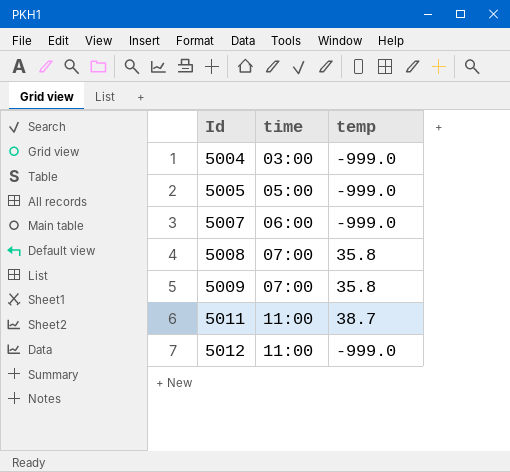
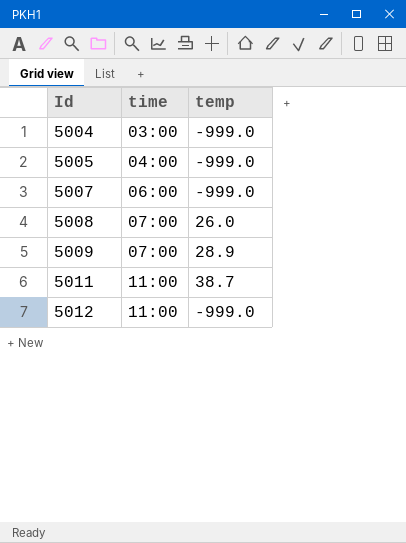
5005 | time: 05:00 -> 04:00
5008 | temp: 35.8 -> 26.0
5009 | temp: 35.8 -> 28.9

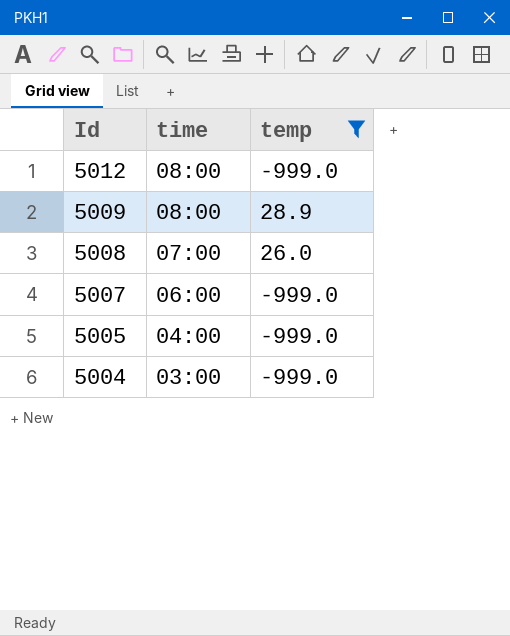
filter: none -> temp != 38.7
row order: Id ascending -> Id descending
5012 | time: 11:00 -> 08:00
5009 | time: 07:00 -> 08:00

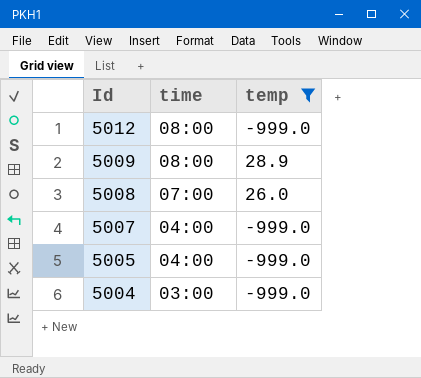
5007 | time: 06:00 -> 04:00

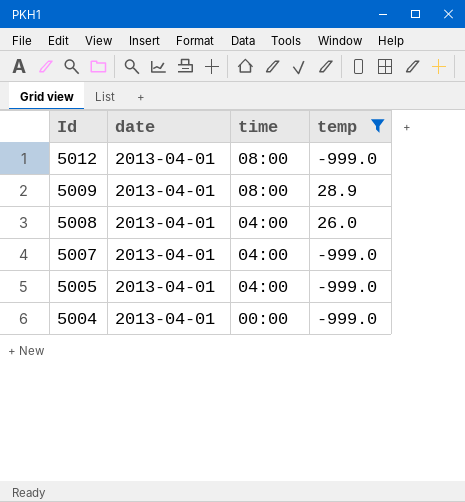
column date | position: none -> 2
5008 | time: 07:00 -> 04:00
5004 | time: 03:00 -> 00:00

